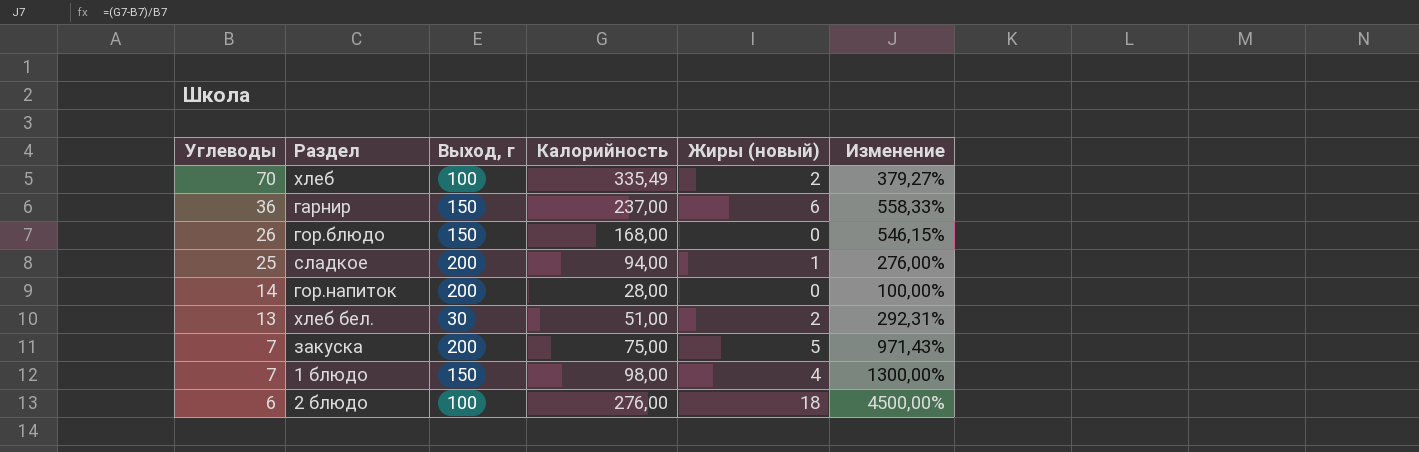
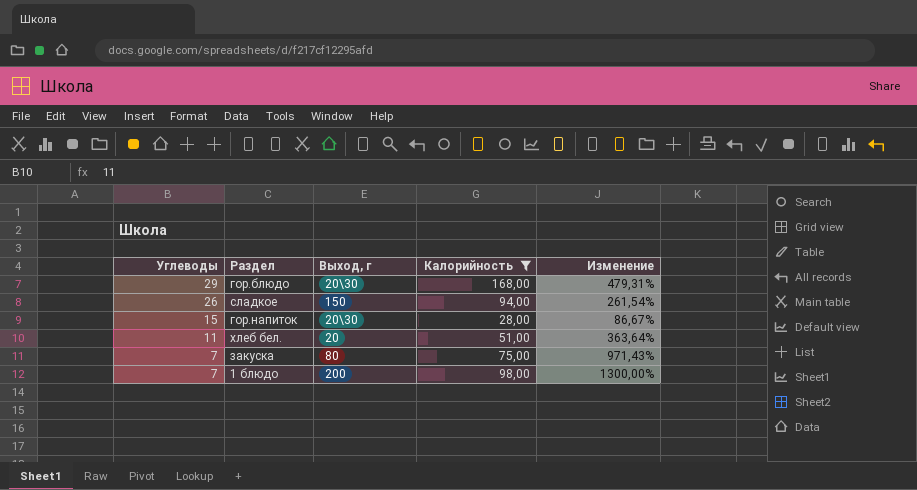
filter: none -> Калорийность <= 168,00
column Жиры (новый) | position: 5 -> none
гор.блюдо | Углеводы: 26 -> 29
гор.блюдо | Выход, г: 150 -> 20\30
гор.блюдо | Изменение: 546,15% -> 479,31%
сладкое | Углеводы: 25 -> 26
сладкое | Выход, г: 200 -> 150
сладкое | Изменение: 276,00% -> 261,54%
гор.напиток | Углеводы: 14 -> 15
гор.напиток | Выход, г: 200 -> 20\30
гор.напиток | Изменение: 100,00% -> 86,67%
хлеб бел. | Углеводы: 13 -> 11
хлеб бел. | Выход, г: 30 -> 20
хлеб бел. | Изменение: 292,31% -> 363,64%
закуска | Выход, г: 200 -> 80
1 блюдо | Выход, г: 150 -> 200

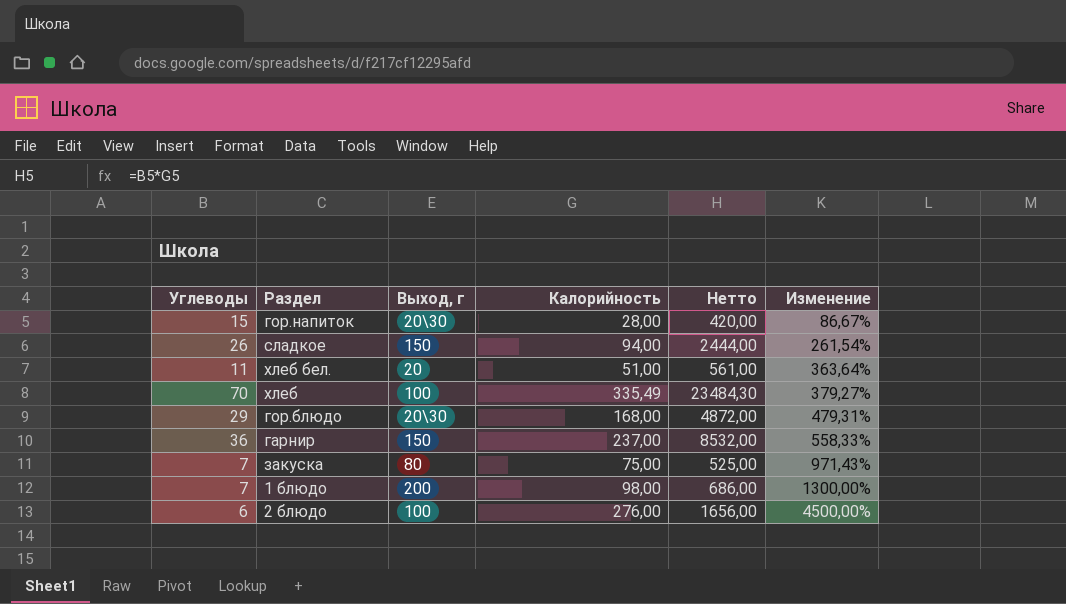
filter: Калорийность <= 168,00 -> none
row order: Углеводы descending -> Изменение ascending
column Нетто | formula: none -> [Углеводы] * [Калорийность]

